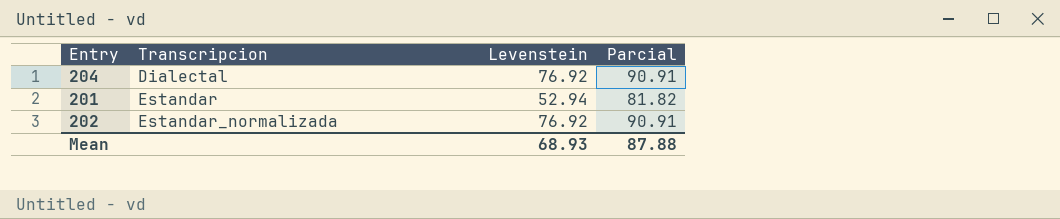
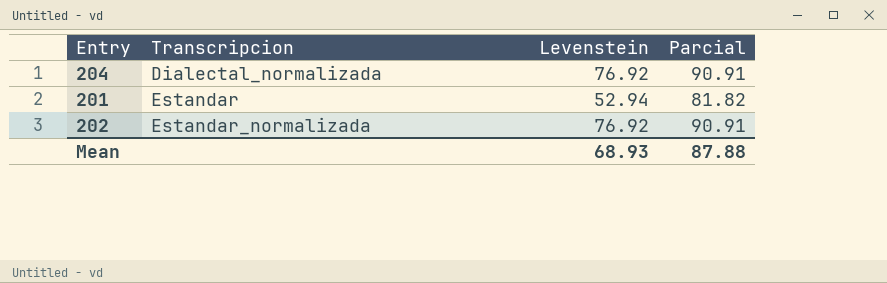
204 | Transcripcion: Dialectal -> Dialectal_normalizada

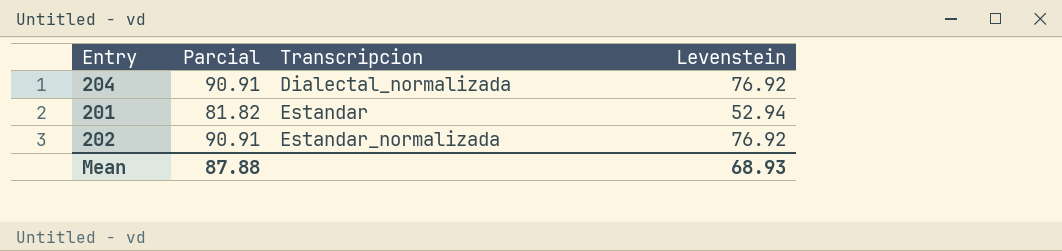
column Parcial | position: 4 -> 2

